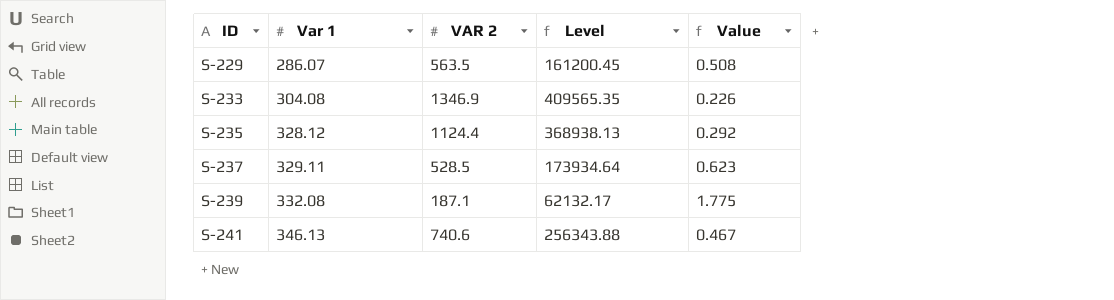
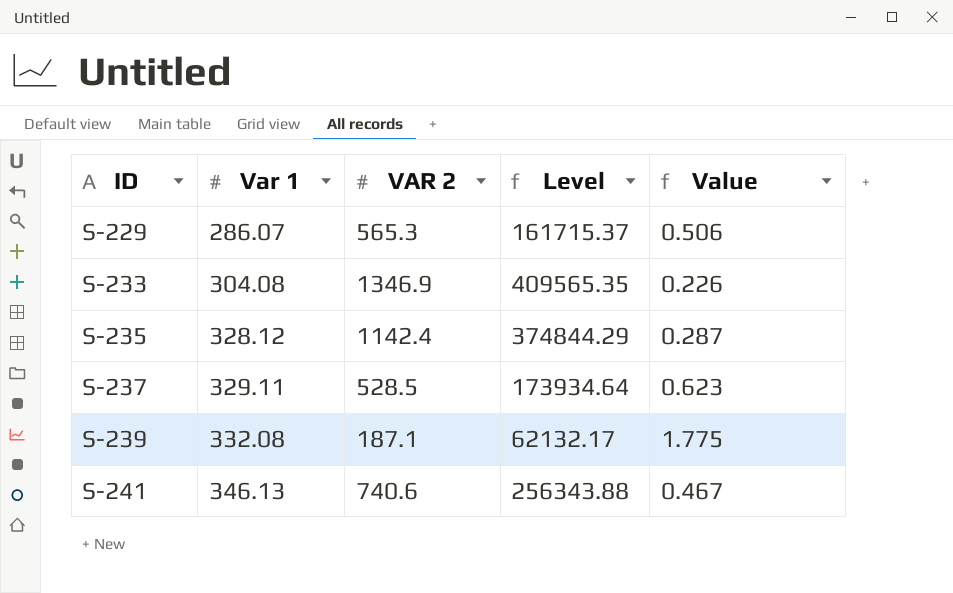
S-229 | VAR 2: 563.5 -> 565.3
S-229 | Level: 161200.45 -> 161715.37
S-229 | Value: 0.508 -> 0.506
S-235 | VAR 2: 1124.4 -> 1142.4
S-235 | Level: 368938.13 -> 374844.29
S-235 | Value: 0.292 -> 0.287

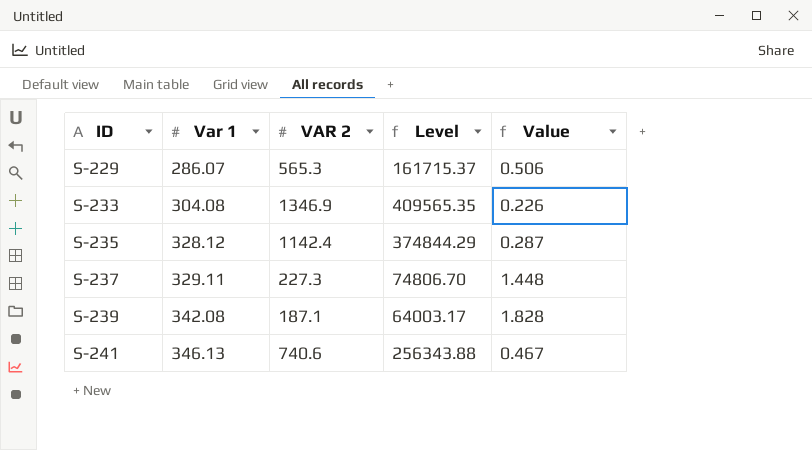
S-237 | VAR 2: 528.5 -> 227.3
S-237 | Level: 173934.64 -> 74806.70
S-237 | Value: 0.623 -> 1.448
S-239 | Var 1: 332.08 -> 342.08
S-239 | Level: 62132.17 -> 64003.17
S-239 | Value: 1.775 -> 1.828

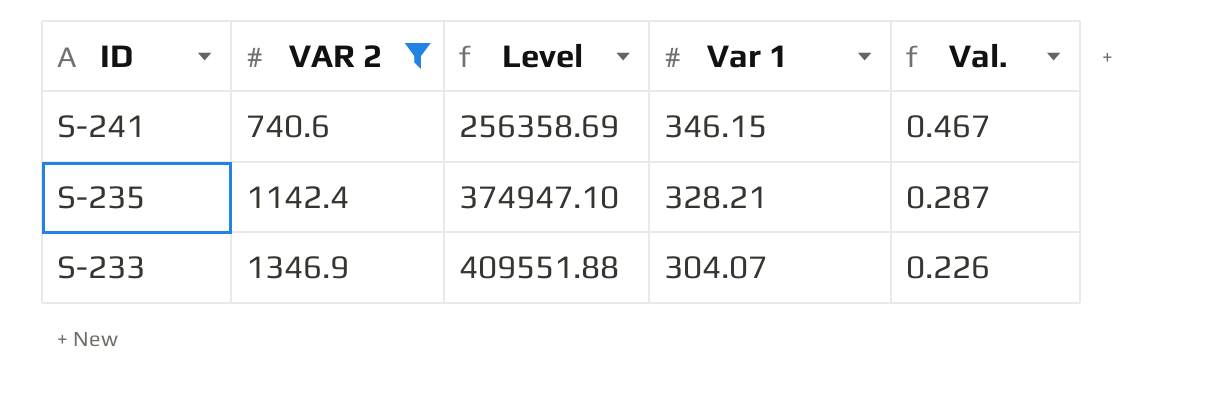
filter: none -> VAR 2 >= 740.6
row order: ID ascending -> ID descending
column Var 1 | position: 2 -> 4
column name: Value -> Val.
S-241 | Level: 256343.88 -> 256358.69
S-241 | Var 1: 346.13 -> 346.15
S-235 | Level: 374844.29 -> 374947.10
S-235 | Var 1: 328.12 -> 328.21
S-233 | Level: 409565.35 -> 409551.88
S-233 | Var 1: 304.08 -> 304.07

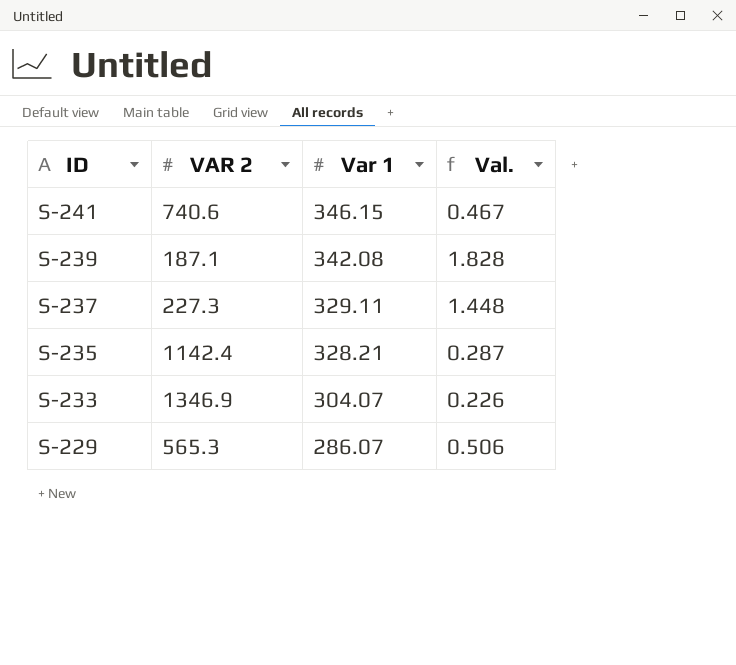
filter: VAR 2 >= 740.6 -> none
column Level | formula: [VAR 2] * [Var 1] -> none

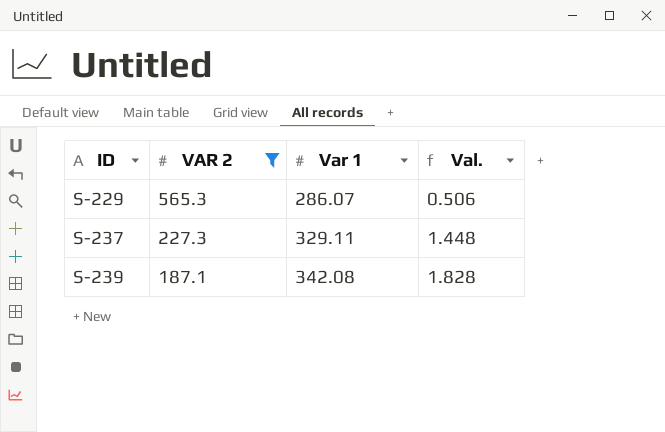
filter: none -> VAR 2 <= 565.3
row order: ID descending -> ID ascending

